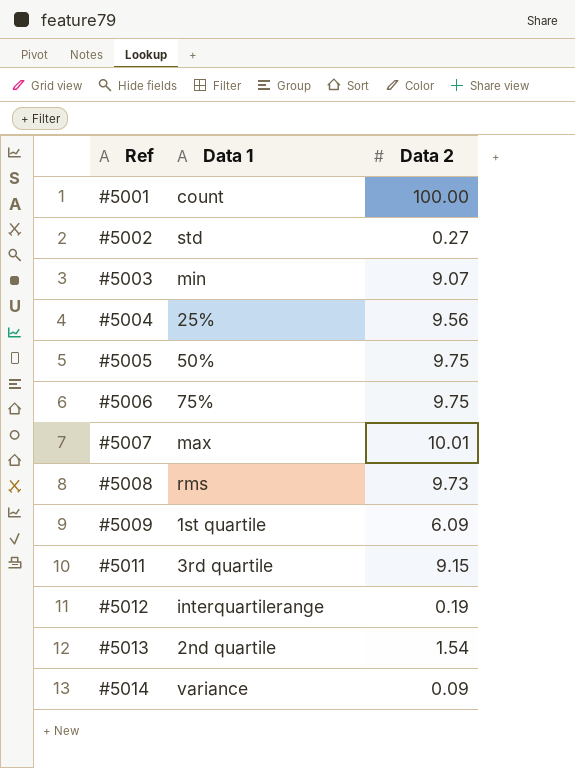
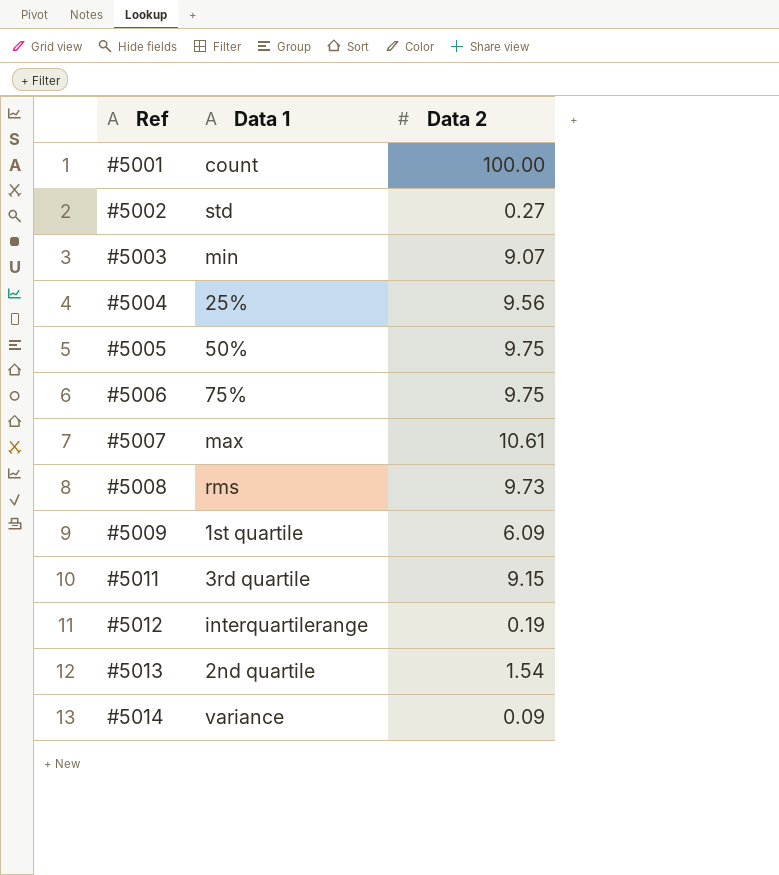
#5007 | Data 2: 10.01 -> 10.61

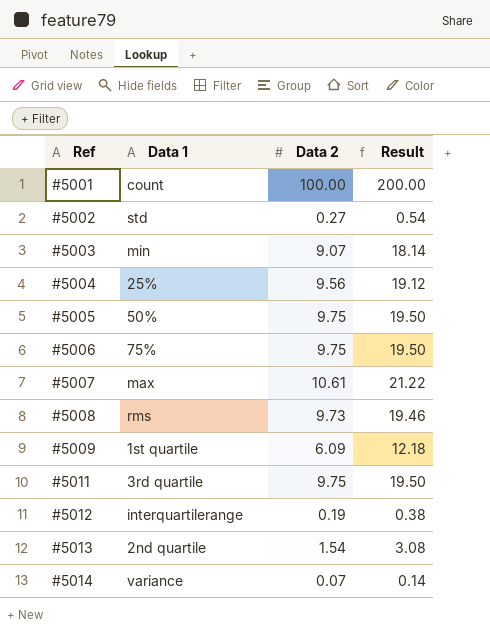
column Result | formula: none -> [Data 2] * 2
#5011 | Data 2: 9.15 -> 9.75
#5014 | Data 2: 0.09 -> 0.07

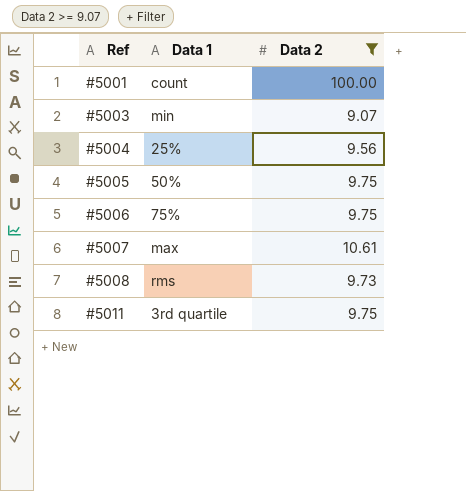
filter: none -> Data 2 >= 9.07
column Result | formula: [Data 2] * 2 -> none

